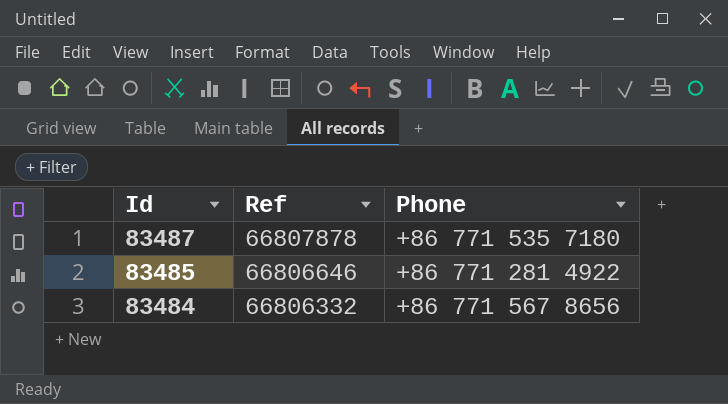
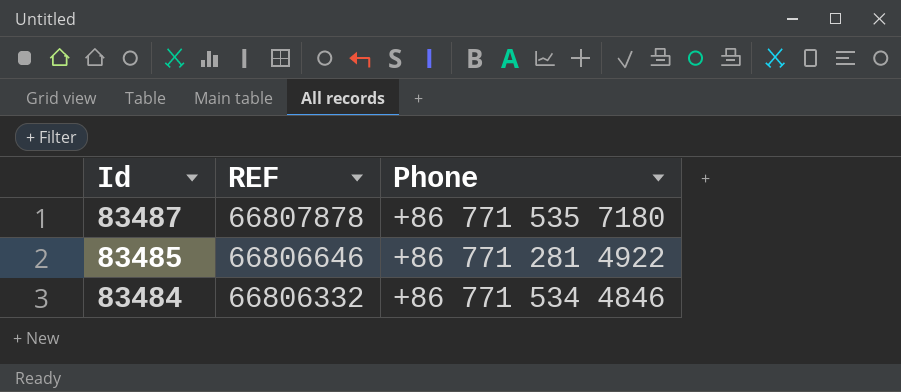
column name: Ref -> REF
83484 | Phone: +86 771 567 8656 -> +86 771 534 4846

